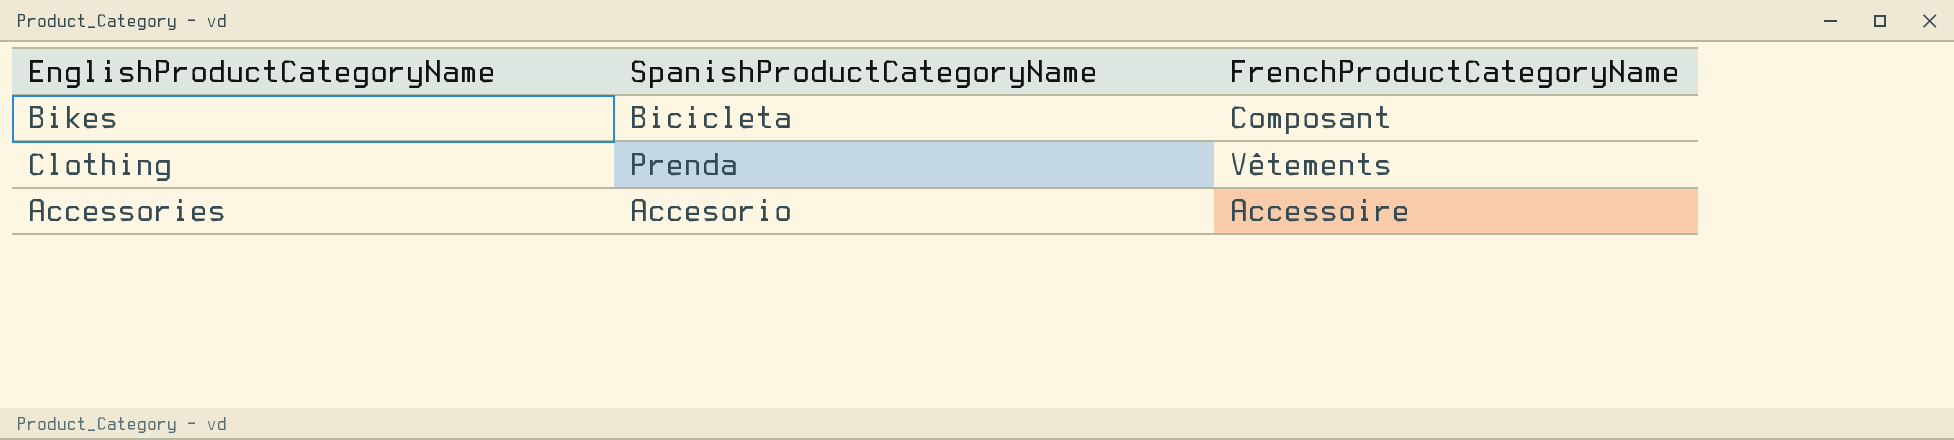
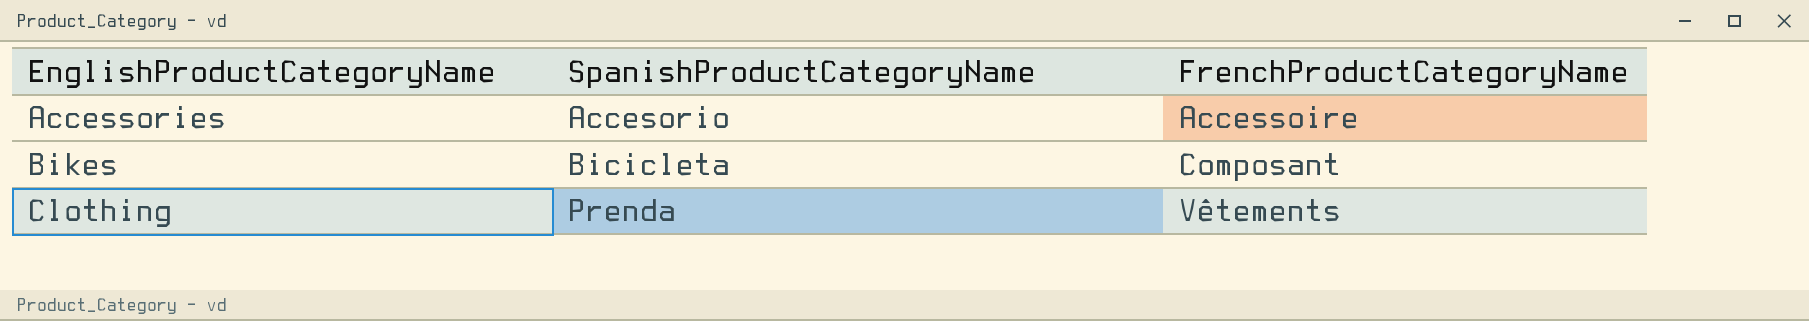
row order: none -> EnglishProductCategoryName ascending

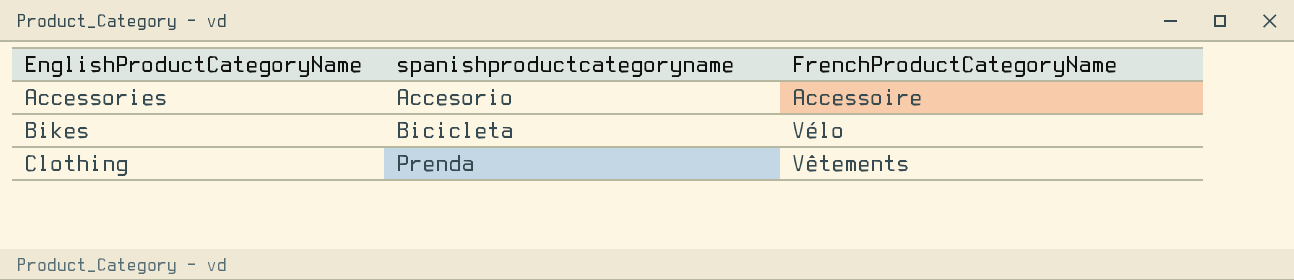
column name: SpanishProductCategoryName -> spanishproductcategoryname
Bikes | FrenchProductCategoryName: Composant -> Vélo

